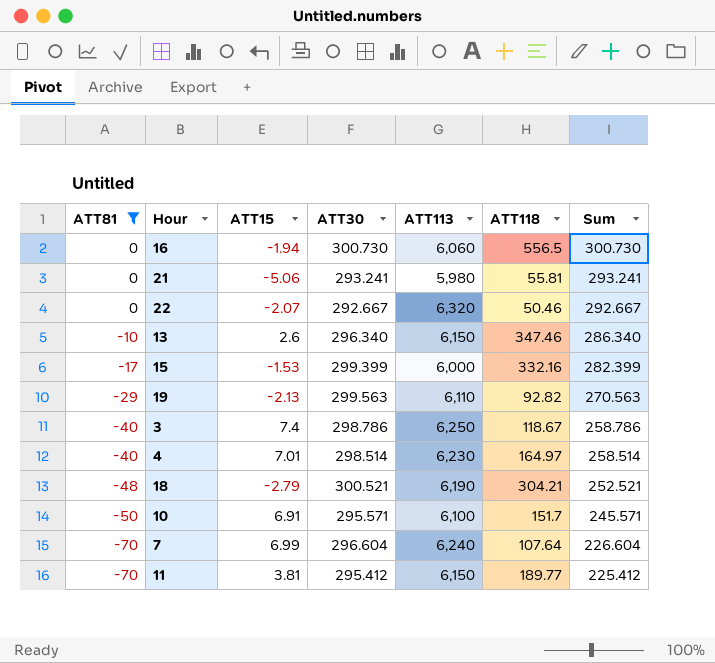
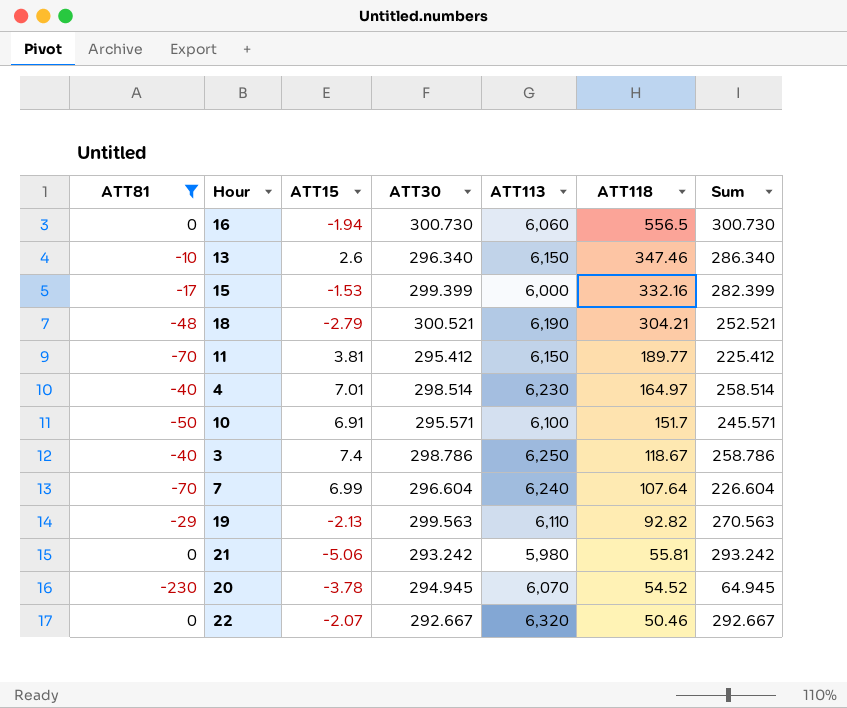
row order: ATT81 descending -> ATT118 descending
21 | ATT30: 293.241 -> 293.242
21 | Sum: 293.241 -> 293.242
row 20: none -> -230 | -3.78 | 294.945 | 6,070 | 54.52 | 64.945

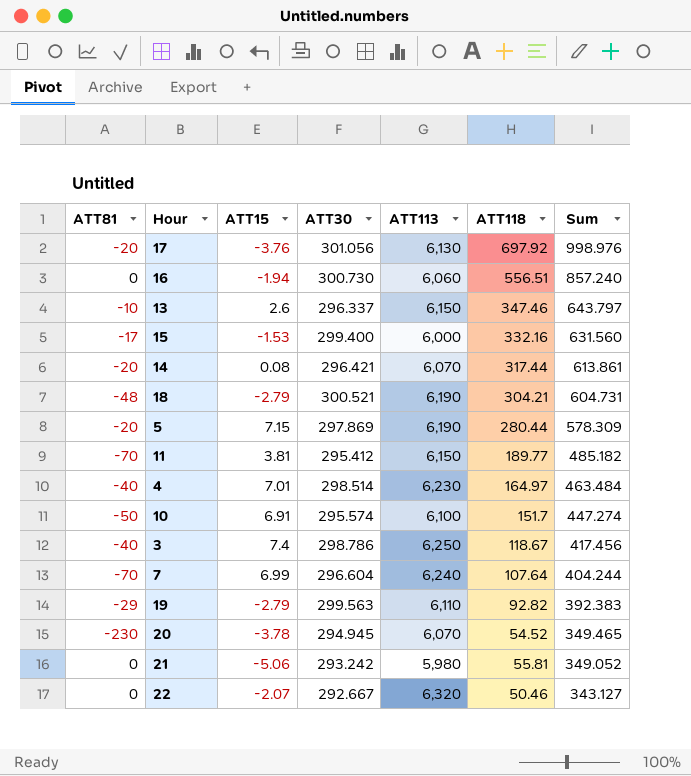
filter: ATT81 != -20 -> none
row order: ATT118 descending -> Sum descending
column Sum | formula: [ATT81] + [ATT30] -> [ATT30] + [ATT118]
16 | ATT118: 556.5 -> 556.51
13 | ATT30: 296.340 -> 296.337
15 | ATT30: 299.399 -> 299.400
10 | ATT30: 295.571 -> 295.574
19 | ATT15: -2.13 -> -2.79

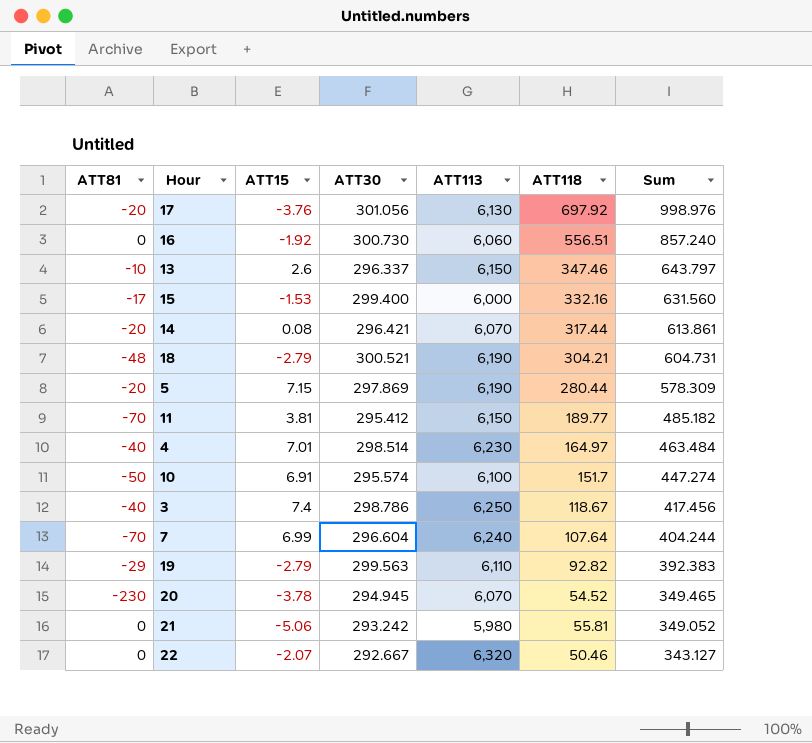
16 | ATT15: -1.94 -> -1.92

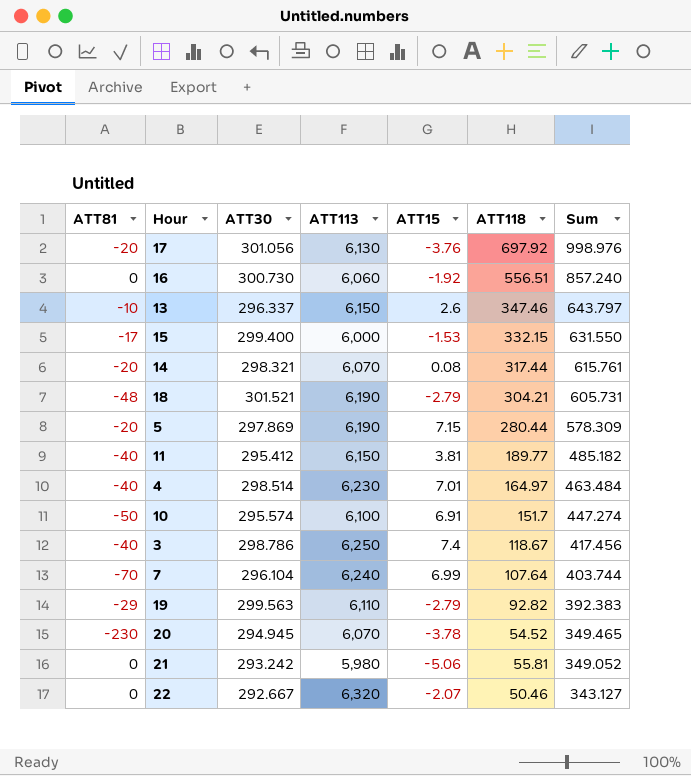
column ATT15 | position: 3 -> 5
15 | ATT118: 332.16 -> 332.15
15 | Sum: 631.560 -> 631.550
14 | ATT30: 296.421 -> 298.321
14 | Sum: 613.861 -> 615.761
18 | ATT30: 300.521 -> 301.521
18 | Sum: 604.731 -> 605.731
11 | ATT81: -70 -> -40
7 | ATT30: 296.604 -> 296.104
7 | Sum: 404.244 -> 403.744

